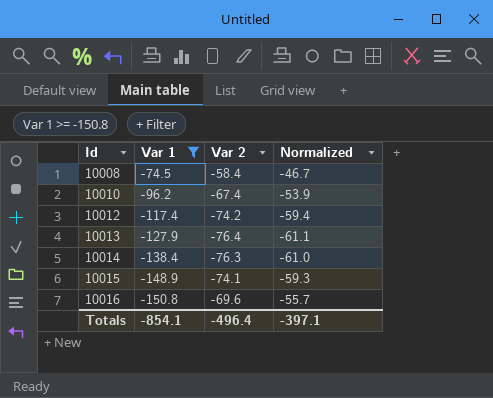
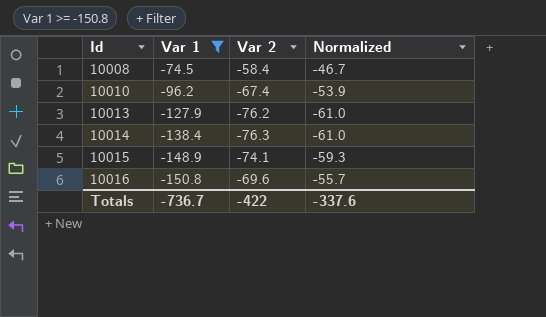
row 10012: -117.4 | -74.2 | -59.4 -> none
10013 | Var 2: -76.4 -> -76.2
10013 | Normalized: -61.1 -> -61.0
Totals | Var 1: -854.1 -> -736.7
Totals | Var 2: -496.4 -> -422
Totals | Normalized: -397.1 -> -337.6

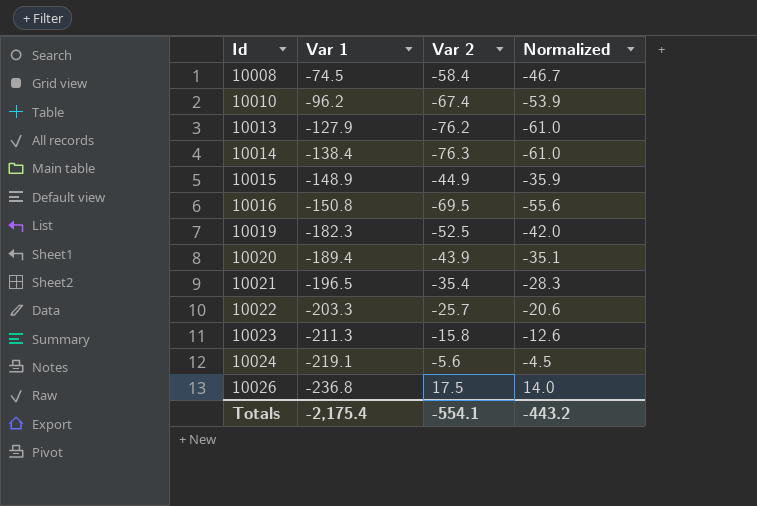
filter: Var 1 >= -150.8 -> none
10015 | Var 2: -74.1 -> -44.9
10015 | Normalized: -59.3 -> -35.9
10016 | Var 2: -69.6 -> -69.5
10016 | Normalized: -55.7 -> -55.6
Totals | Var 1: -736.7 -> -2,175.4
Totals | Var 2: -422 -> -554.1
Totals | Normalized: -337.6 -> -443.2

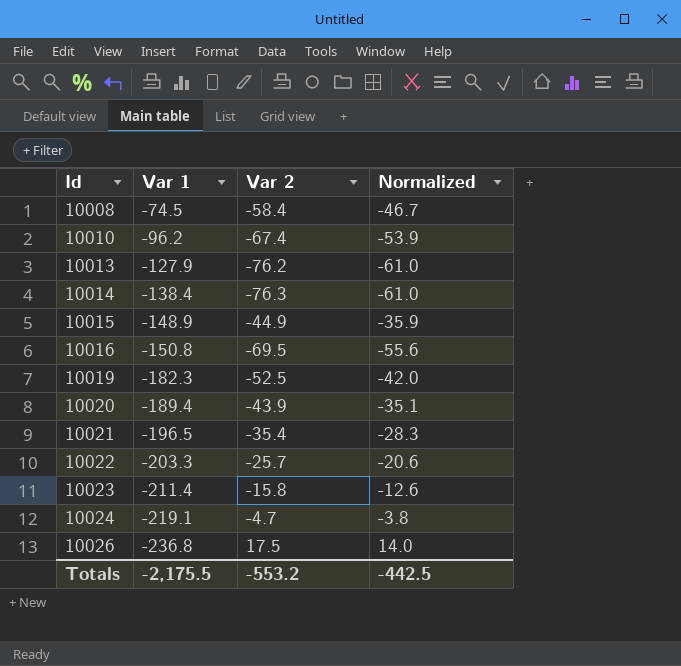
10023 | Var 1: -211.3 -> -211.4
10024 | Var 2: -5.6 -> -4.7
10024 | Normalized: -4.5 -> -3.8
Totals | Var 1: -2,175.4 -> -2,175.5
Totals | Var 2: -554.1 -> -553.2
Totals | Normalized: -443.2 -> -442.5

